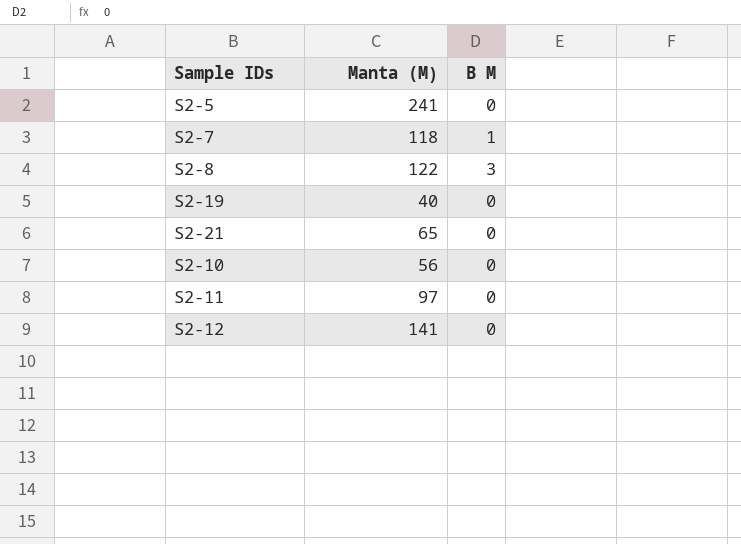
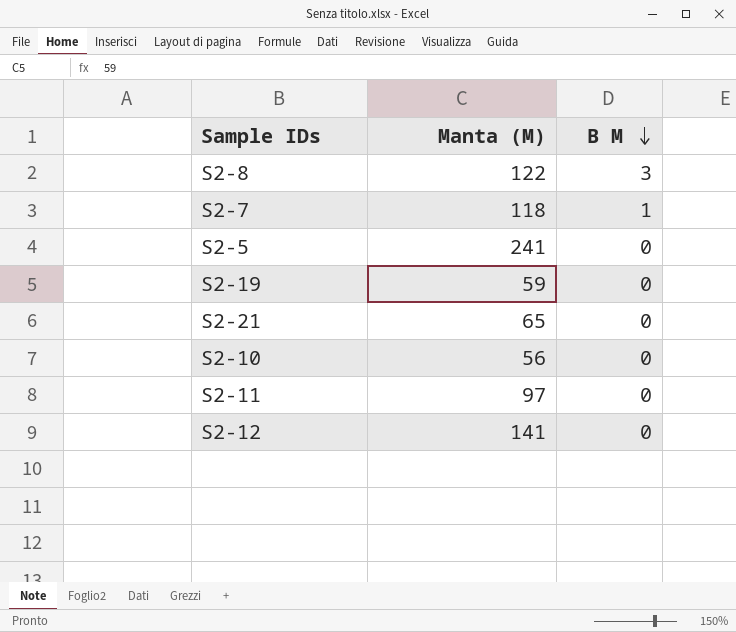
row order: none -> B M descending
S2-19 | Manta (M): 40 -> 59

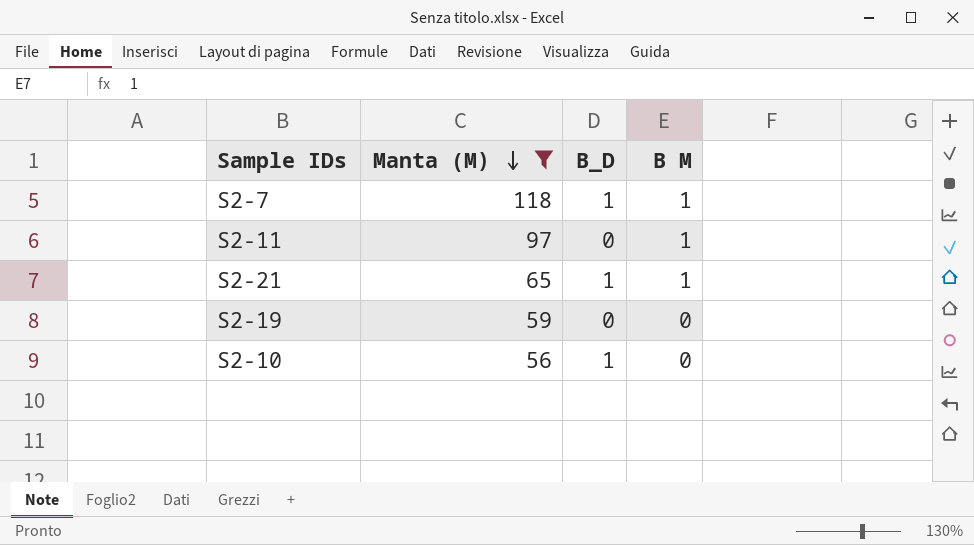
filter: none -> Manta (M) <= 118
row order: B M descending -> Manta (M) descending
column B_D | position: none -> 3
S2-11 | B M: 0 -> 1
S2-21 | B M: 0 -> 1

